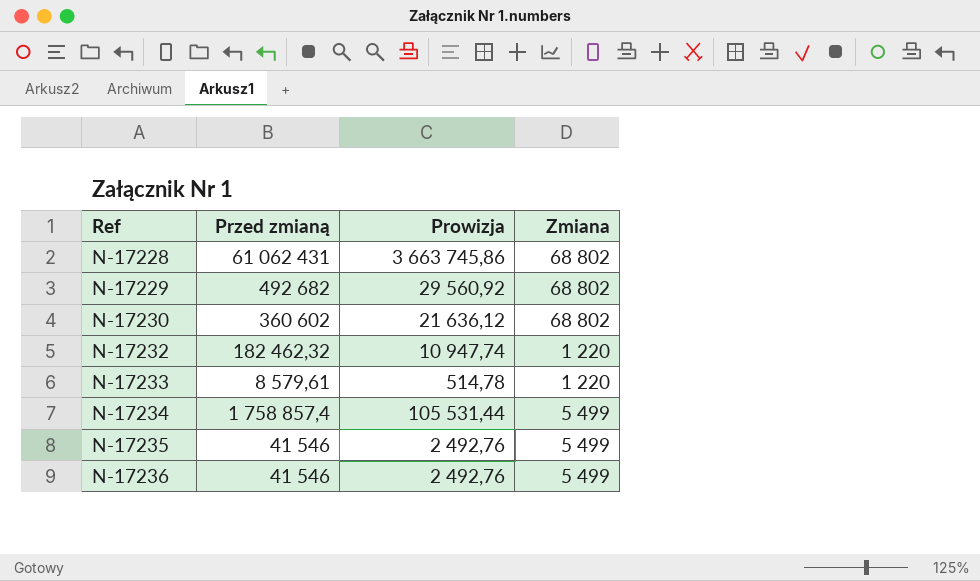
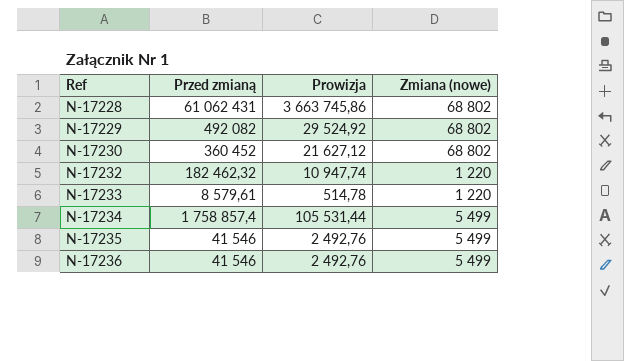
column name: Zmiana -> Zmiana (nowe)
N-17229 | Przed zmianą: 492 682 -> 492 082
N-17229 | Prowizja: 29 560,92 -> 29 524,92
N-17230 | Przed zmianą: 360 602 -> 360 452
N-17230 | Prowizja: 21 636,12 -> 21 627,12

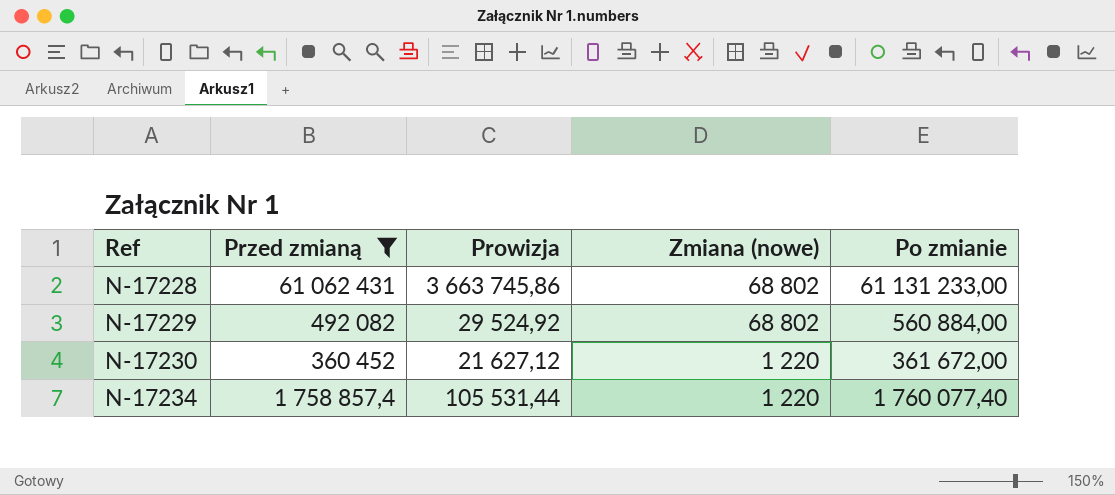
filter: none -> Przed zmianą >= 360 452
column Po zmianie | formula: none -> [Przed zmianą] + [Zmiana (nowe)]
N-17230 | Zmiana (nowe): 68 802 -> 1 220
N-17234 | Zmiana (nowe): 5 499 -> 1 220

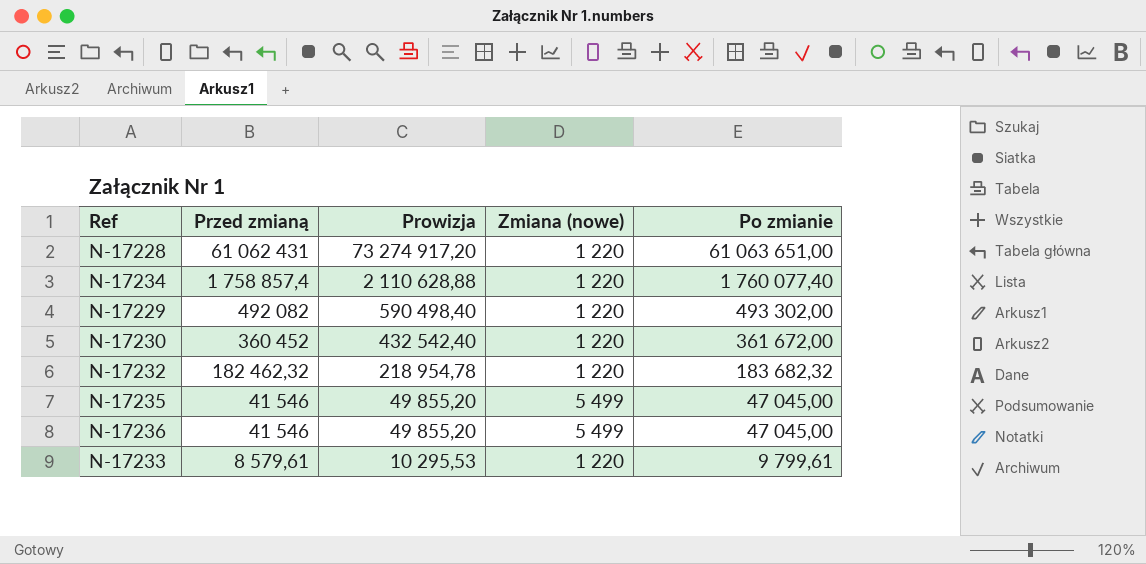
filter: Przed zmianą >= 360 452 -> none
row order: Ref ascending -> Przed zmianą descending
column Prowizja | formula: [Przed zmianą] * 0,06 -> [Przed zmianą] * 1,2
N-17228 | Zmiana (nowe): 68 802 -> 1 220
N-17228 | Po zmianie: 61 131 233,00 -> 61 063 651,00
N-17229 | Zmiana (nowe): 68 802 -> 1 220
N-17229 | Po zmianie: 560 884,00 -> 493 302,00

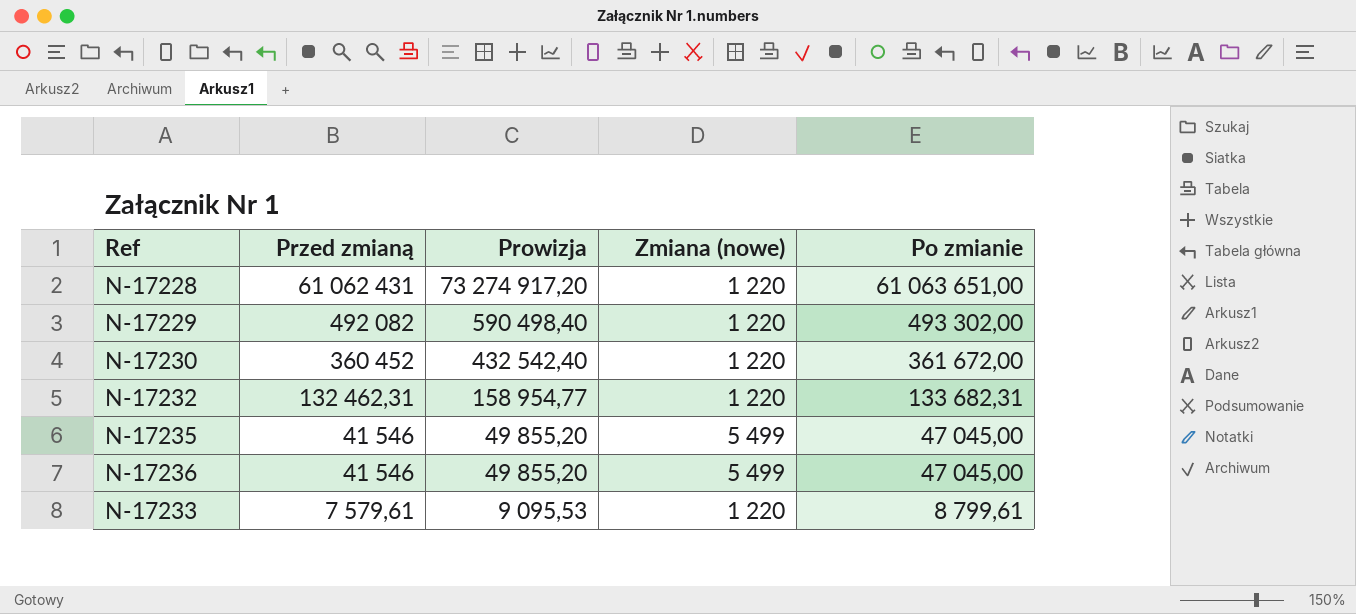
row N-17234: 1 758 857,4 | 2 110 628,88 | 1 220 | 1 760 077,40 -> none
N-17232 | Przed zmianą: 182 462,32 -> 132 462,31
N-17232 | Prowizja: 218 954,78 -> 158 954,77
N-17232 | Po zmianie: 183 682,32 -> 133 682,31
N-17233 | Przed zmianą: 8 579,61 -> 7 579,61
N-17233 | Prowizja: 10 295,53 -> 9 095,53
N-17233 | Po zmianie: 9 799,61 -> 8 799,61

